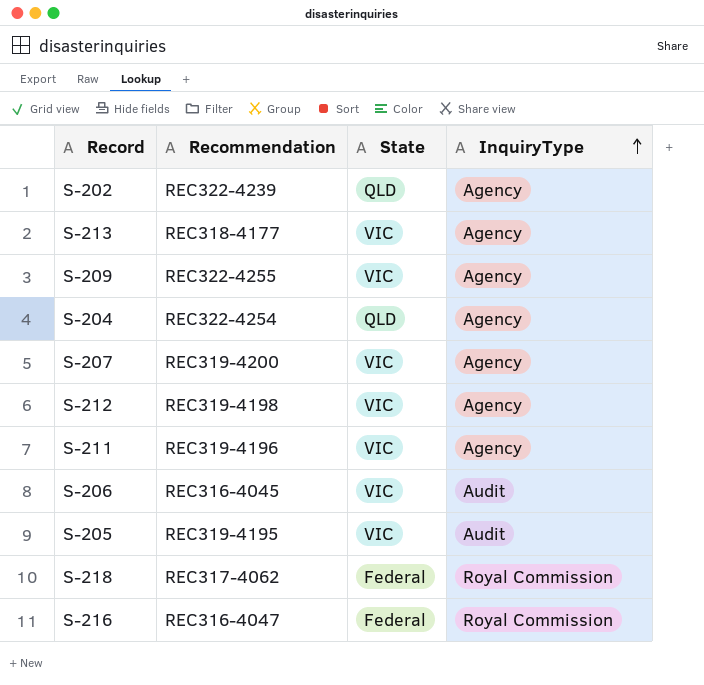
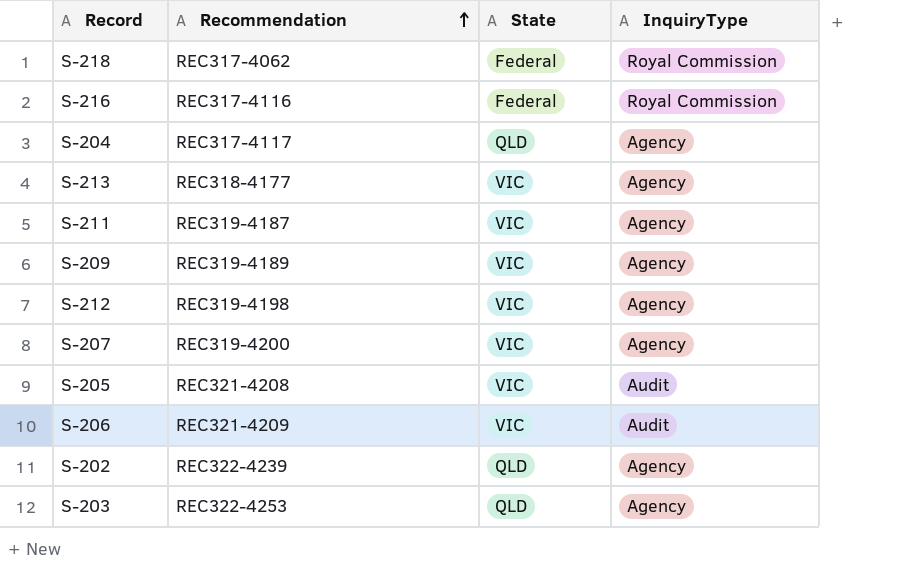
row order: InquiryType ascending -> Recommendation ascending
S-216 | Recommendation: REC316-4047 -> REC317-4116
S-204 | Recommendation: REC322-4254 -> REC317-4117
S-211 | Recommendation: REC319-4196 -> REC319-4187
S-209 | Recommendation: REC322-4255 -> REC319-4189
S-205 | Recommendation: REC319-4195 -> REC321-4208
S-206 | Recommendation: REC316-4045 -> REC321-4209
row S-203: none -> REC322-4253 | QLD | Agency

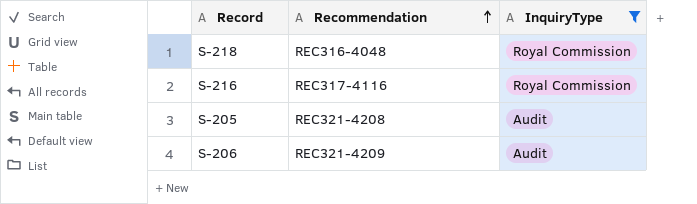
filter: none -> InquiryType != Agency
column State | position: 3 -> none
S-218 | Recommendation: REC317-4062 -> REC316-4048

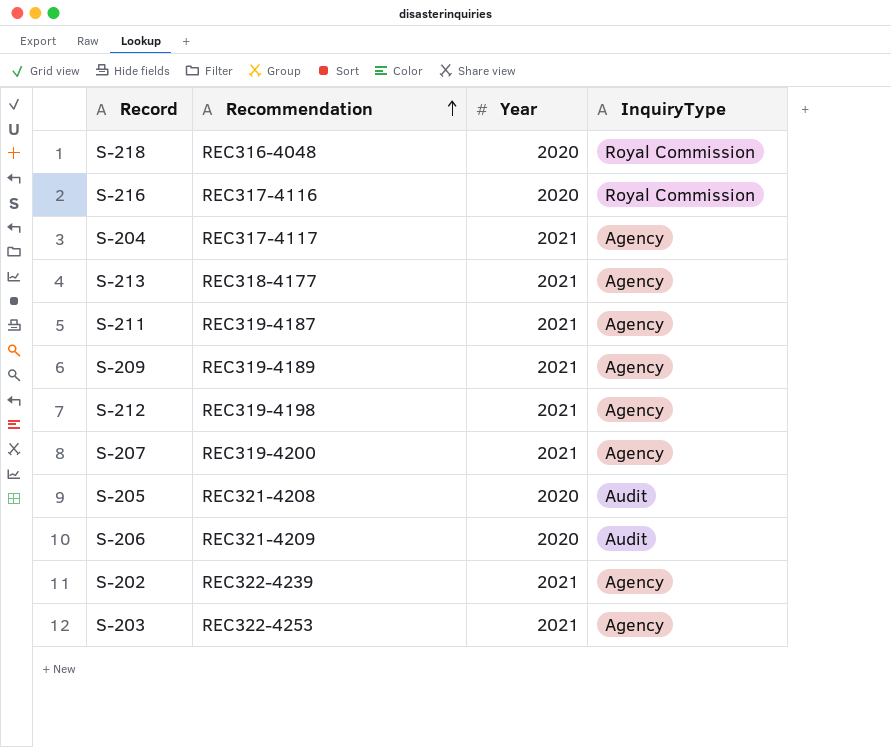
filter: InquiryType != Agency -> none
column Year | position: none -> 3

